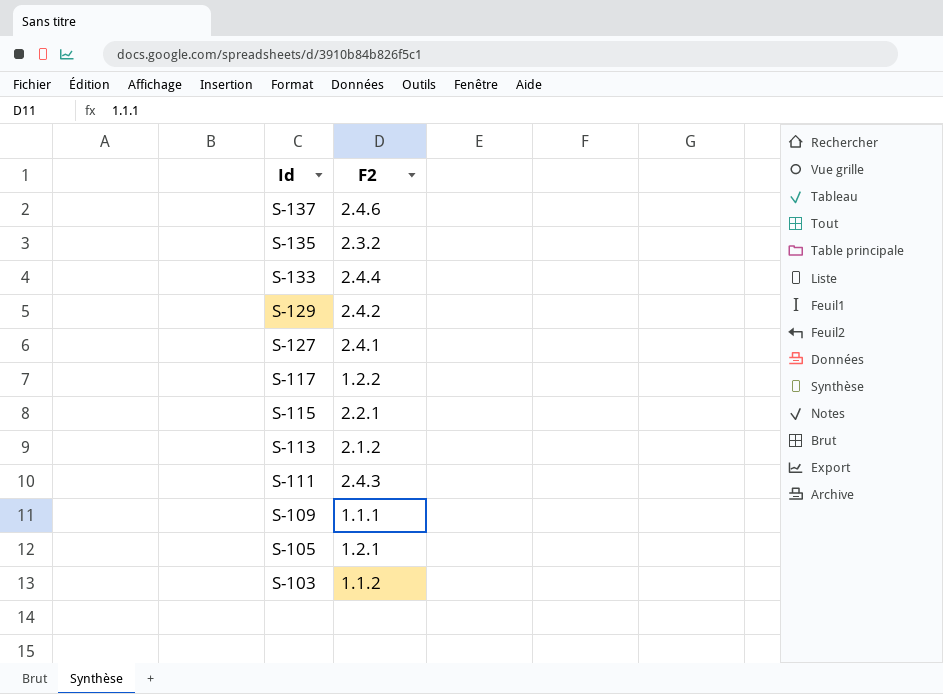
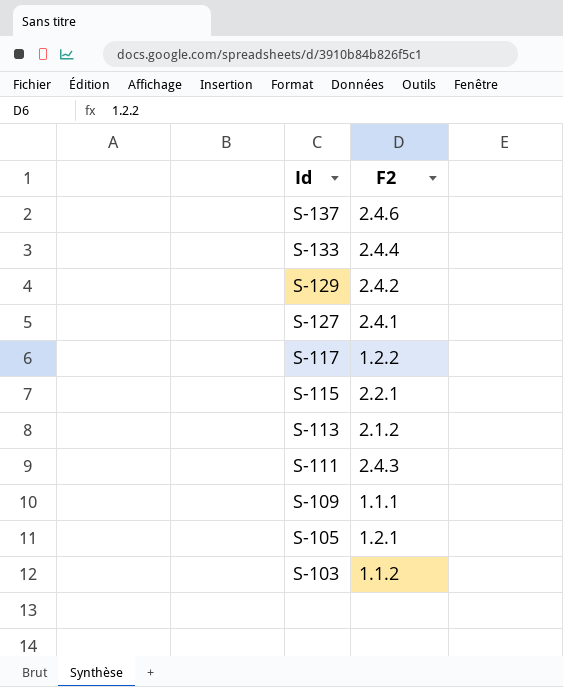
row S-135: 2.3.2 -> none

